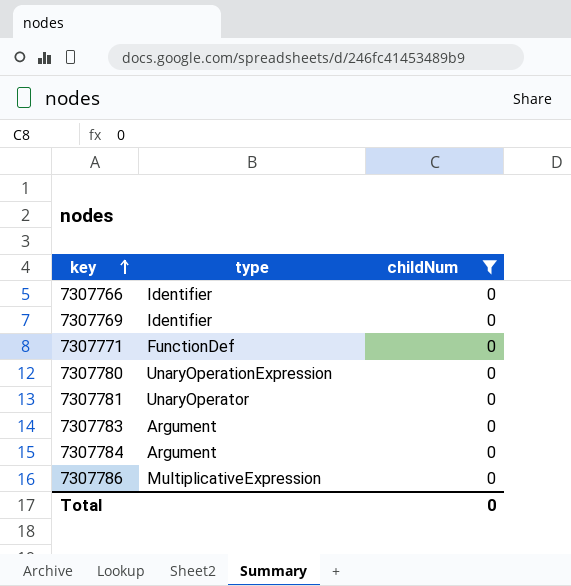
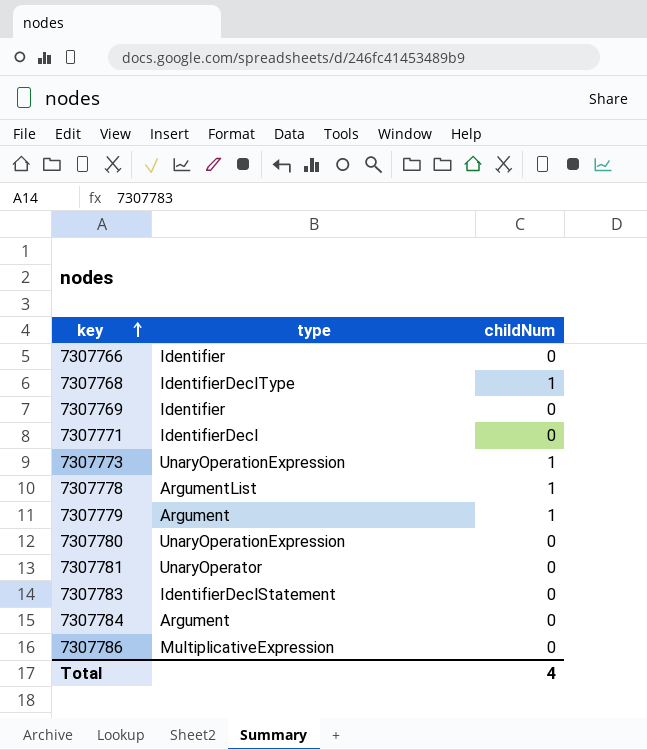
filter: childNum = 0 -> none
7307771 | type: FunctionDef -> IdentifierDecl
7307783 | type: Argument -> IdentifierDeclStatement
Total | childNum: 0 -> 4

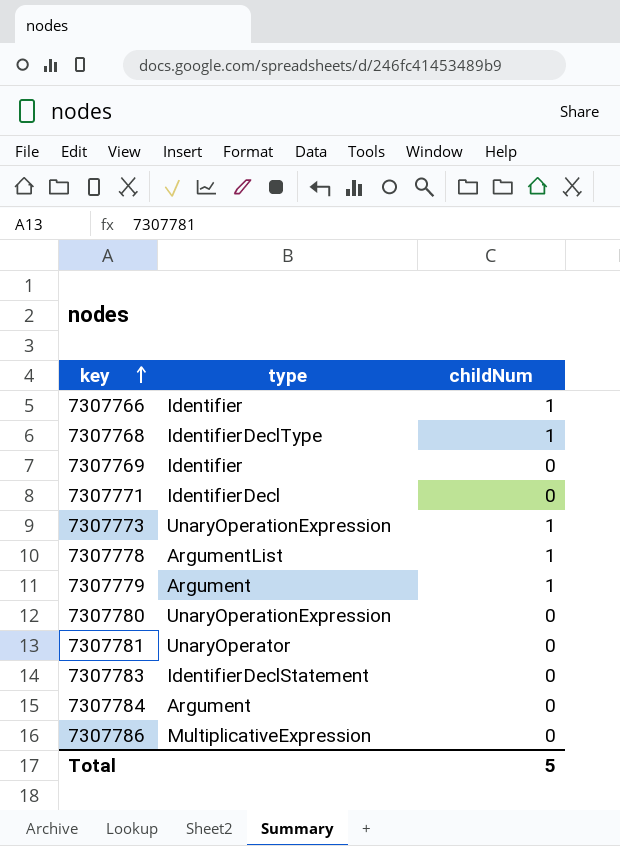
7307766 | childNum: 0 -> 1
Total | childNum: 4 -> 5

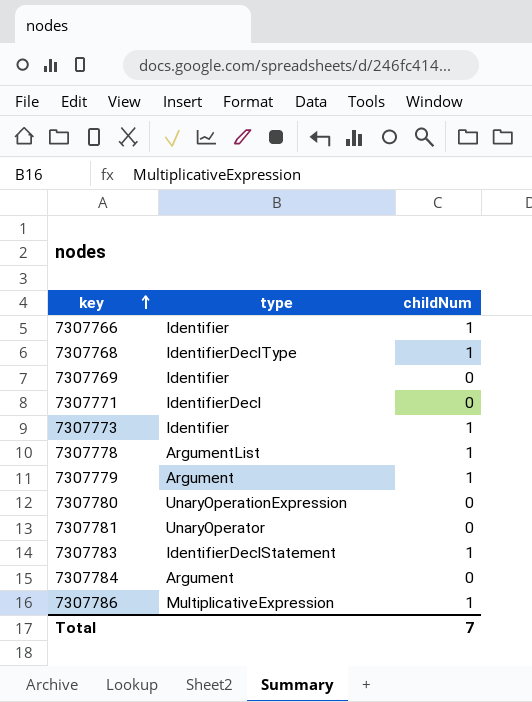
7307773 | type: UnaryOperationExpression -> Identifier
7307783 | childNum: 0 -> 1
7307786 | childNum: 0 -> 1
Total | childNum: 5 -> 7

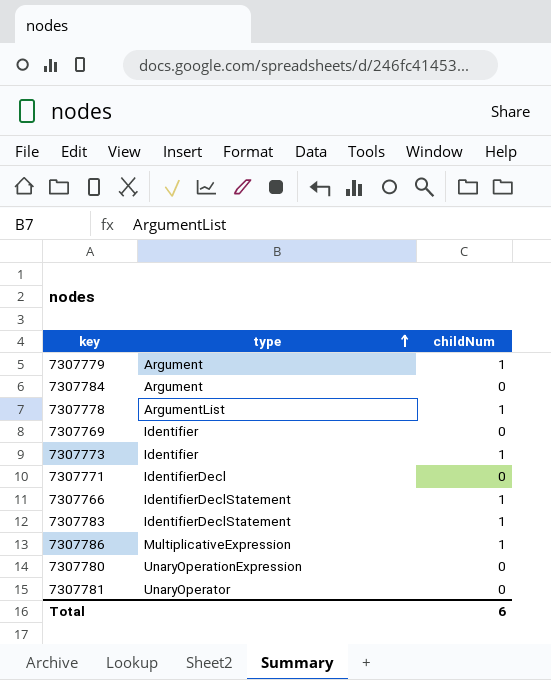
row order: key ascending -> type ascending
row 7307768: IdentifierDeclType | 1 -> none
7307766 | type: Identifier -> IdentifierDeclStatement
Total | childNum: 7 -> 6

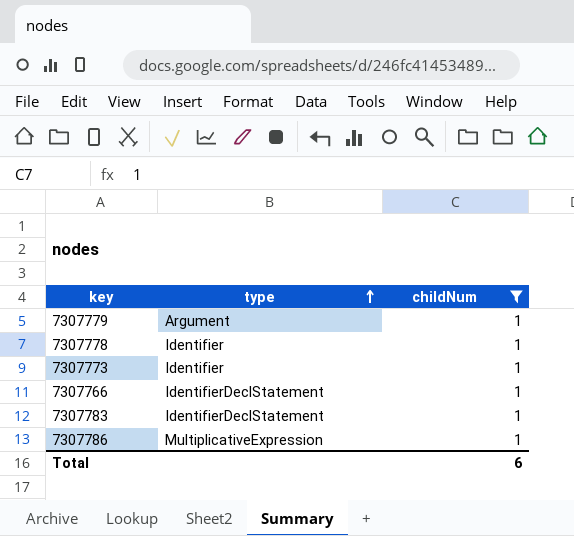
filter: none -> childNum = 1
7307778 | type: ArgumentList -> Identifier

